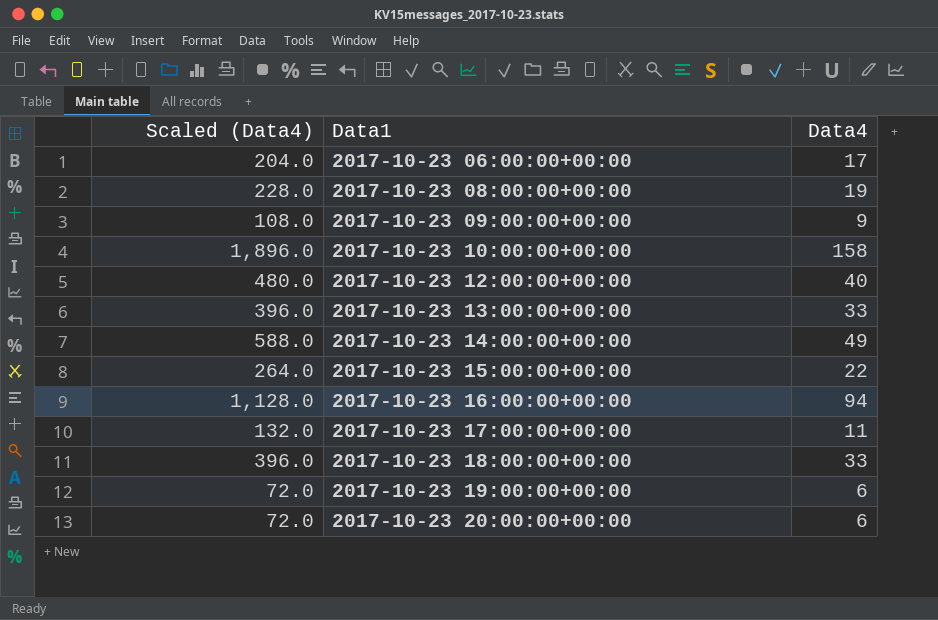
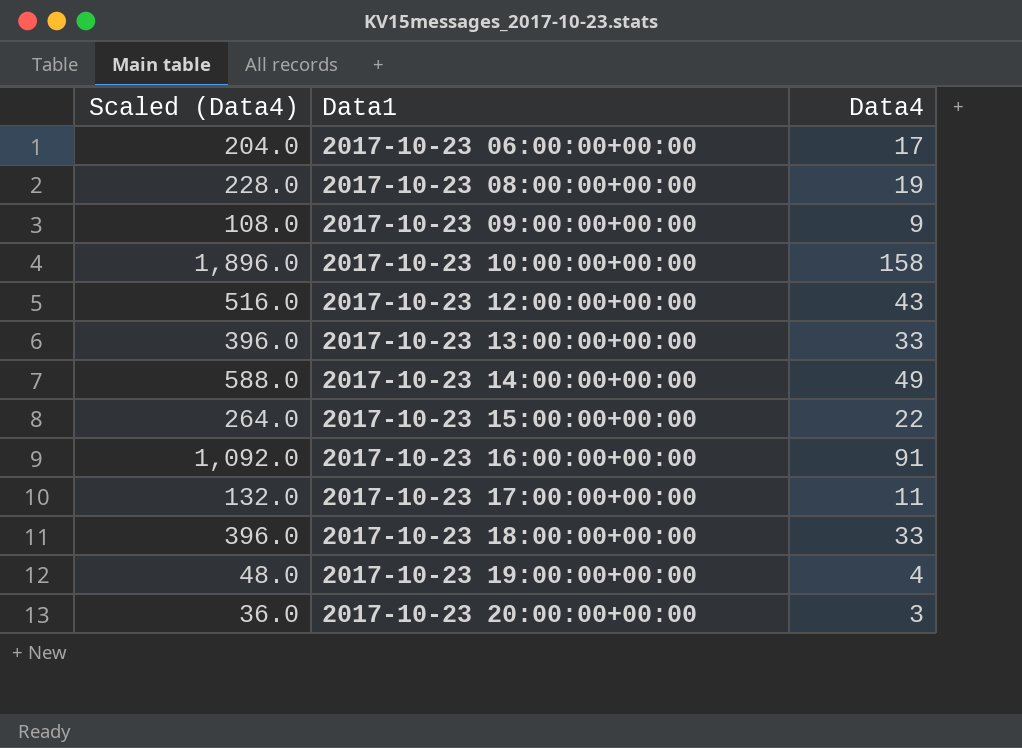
2017-10-23 12:00:00+00:00 | Scaled (Data4): 480.0 -> 516.0
2017-10-23 12:00:00+00:00 | Data4: 40 -> 43
2017-10-23 16:00:00+00:00 | Scaled (Data4): 1,128.0 -> 1,092.0
2017-10-23 16:00:00+00:00 | Data4: 94 -> 91
2017-10-23 19:00:00+00:00 | Scaled (Data4): 72.0 -> 48.0
2017-10-23 19:00:00+00:00 | Data4: 6 -> 4
2017-10-23 20:00:00+00:00 | Scaled (Data4): 72.0 -> 36.0
2017-10-23 20:00:00+00:00 | Data4: 6 -> 3

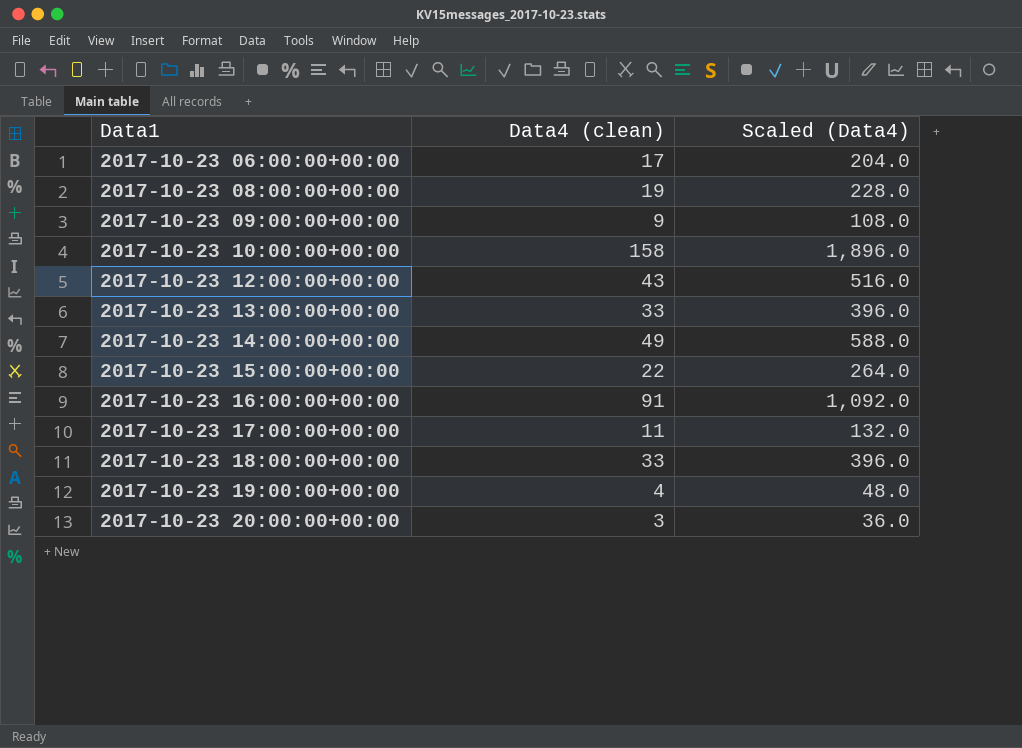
column name: Data4 -> Data4 (clean)
column Scaled (Data4) | position: 1 -> 3

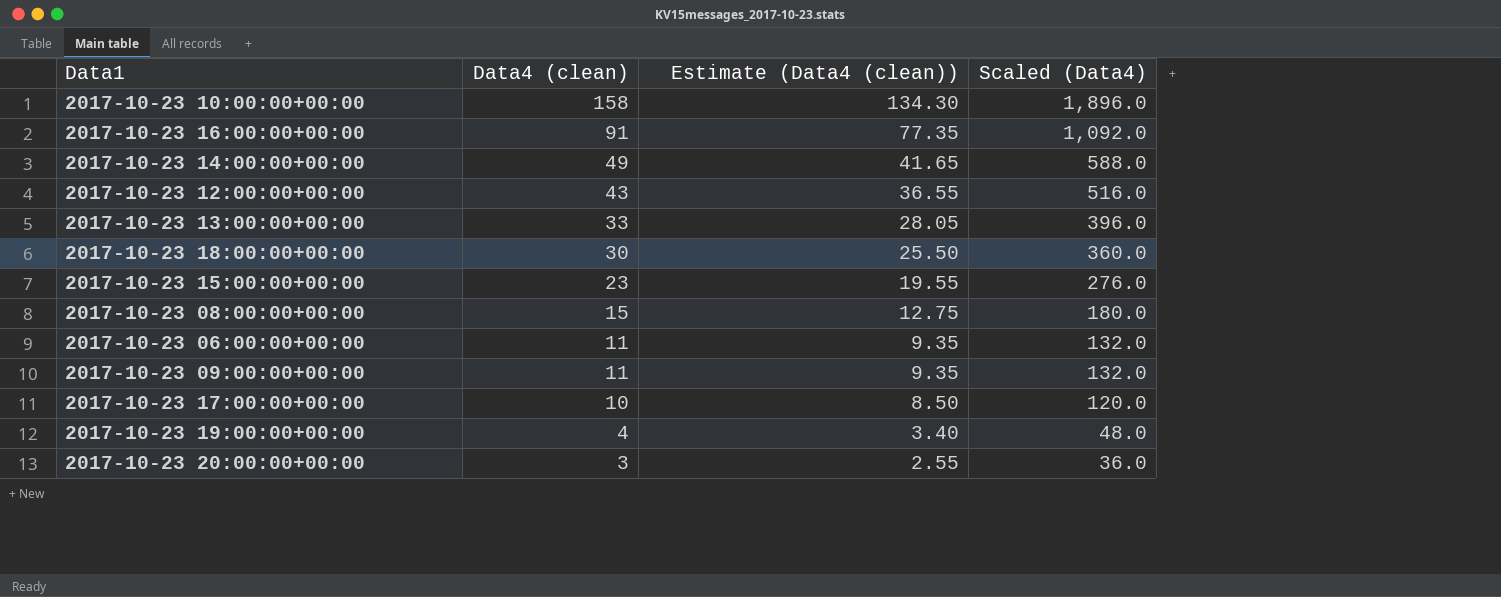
row order: Data1 ascending -> Data4 (clean) descending
column Estimate (Data4 (clean)) | formula: none -> [Data4 (clean)] * 0.85
2017-10-23 18:00:00+00:00 | Data4 (clean): 33 -> 30
2017-10-23 18:00:00+00:00 | Scaled (Data4): 396.0 -> 360.0
2017-10-23 15:00:00+00:00 | Data4 (clean): 22 -> 23
2017-10-23 15:00:00+00:00 | Scaled (Data4): 264.0 -> 276.0
2017-10-23 08:00:00+00:00 | Data4 (clean): 19 -> 15
2017-10-23 08:00:00+00:00 | Scaled (Data4): 228.0 -> 180.0
2017-10-23 06:00:00+00:00 | Data4 (clean): 17 -> 11
2017-10-23 06:00:00+00:00 | Scaled (Data4): 204.0 -> 132.0
2017-10-23 09:00:00+00:00 | Data4 (clean): 9 -> 11
2017-10-23 09:00:00+00:00 | Scaled (Data4): 108.0 -> 132.0
2017-10-23 17:00:00+00:00 | Data4 (clean): 11 -> 10
2017-10-23 17:00:00+00:00 | Scaled (Data4): 132.0 -> 120.0

